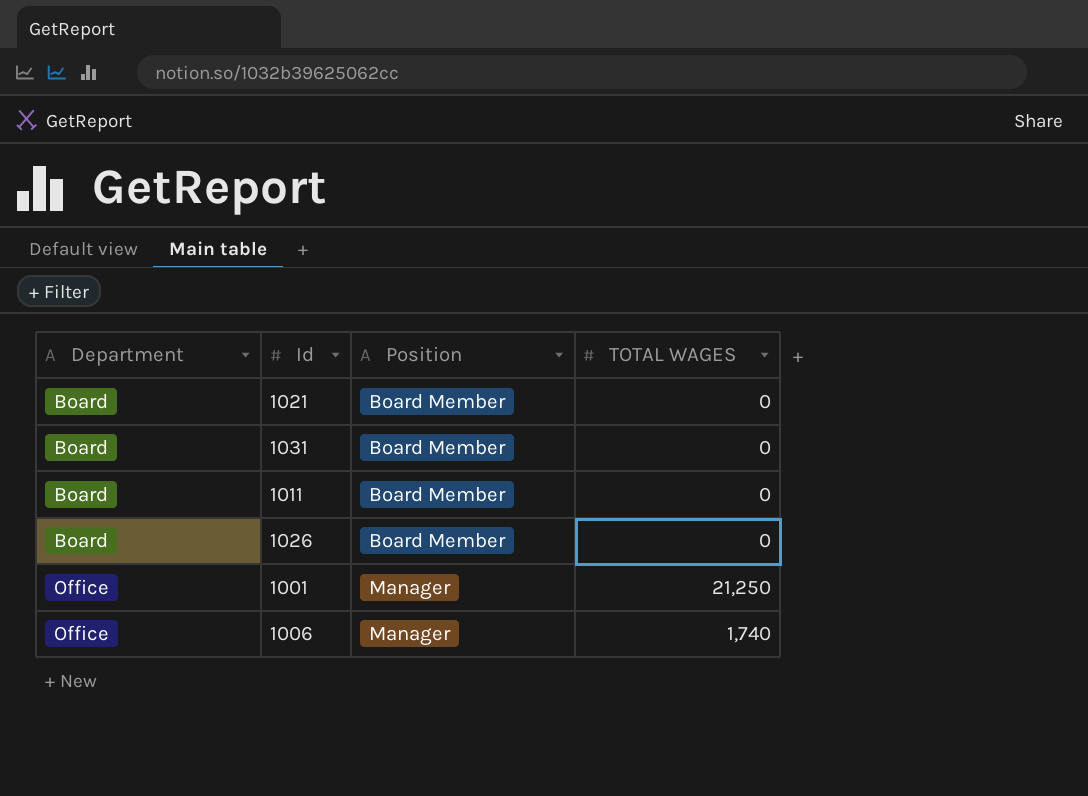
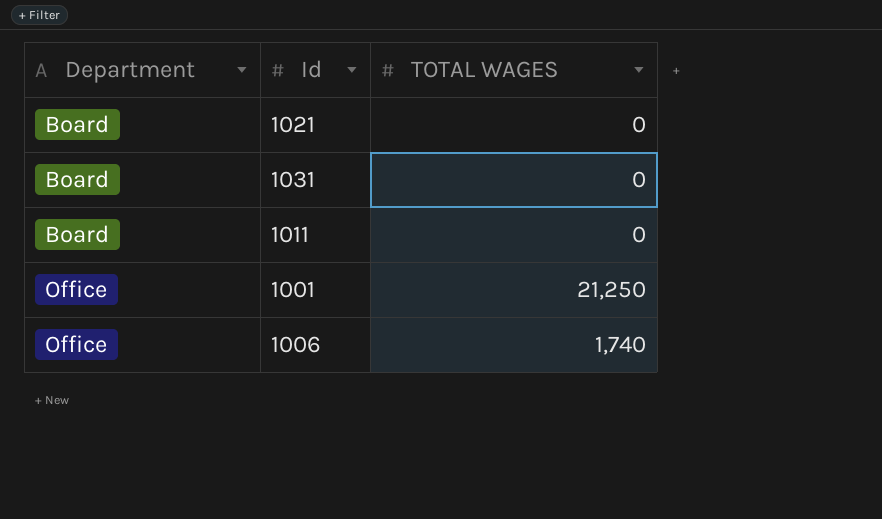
column Position | position: 3 -> none
row 1026: Board | Board Member | 0 -> none

